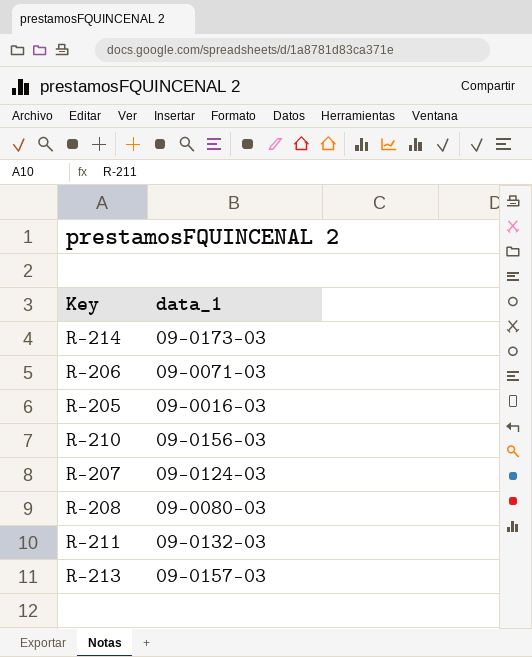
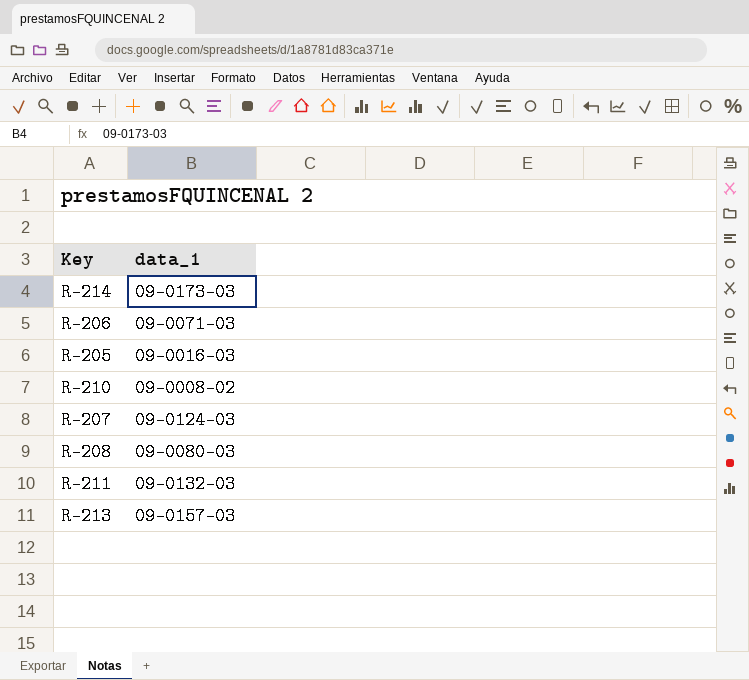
R-210 | data_1: 09-0156-03 -> 09-0008-02

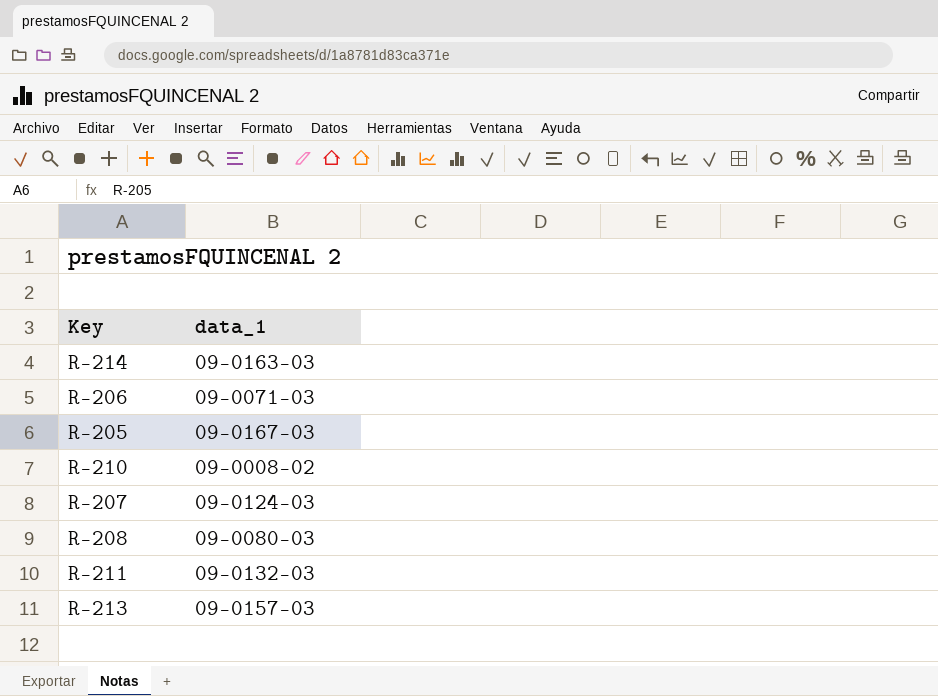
R-214 | data_1: 09-0173-03 -> 09-0163-03
R-205 | data_1: 09-0016-03 -> 09-0167-03

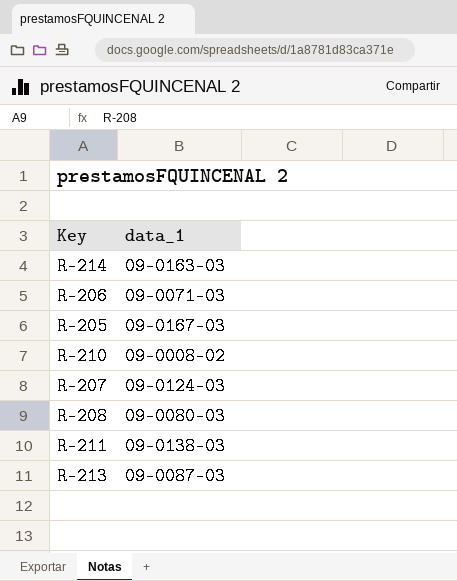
R-211 | data_1: 09-0132-03 -> 09-0138-03
R-213 | data_1: 09-0157-03 -> 09-0087-03

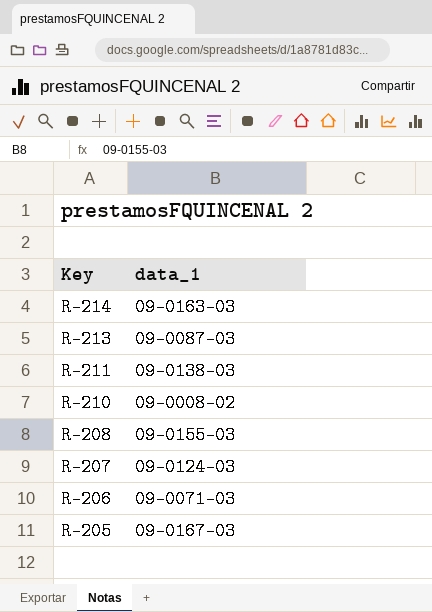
row order: none -> Key descending
R-208 | data_1: 09-0080-03 -> 09-0155-03

